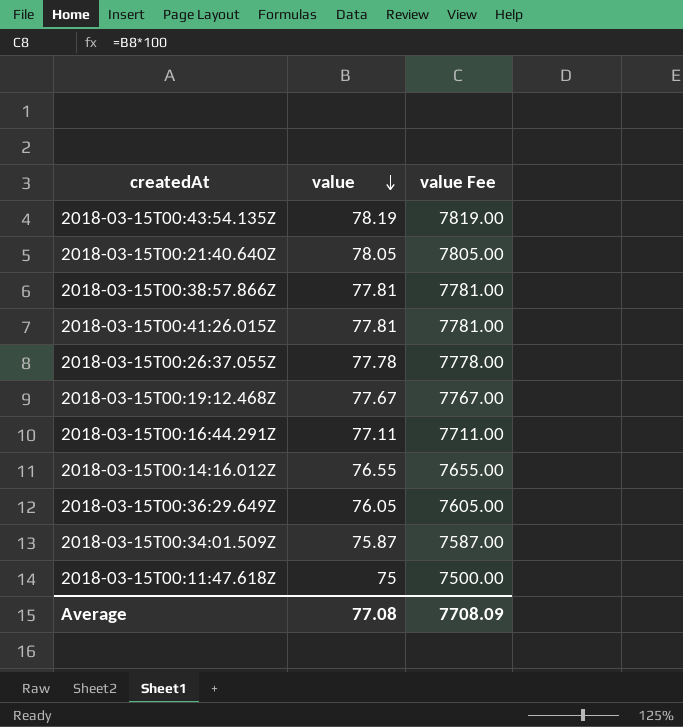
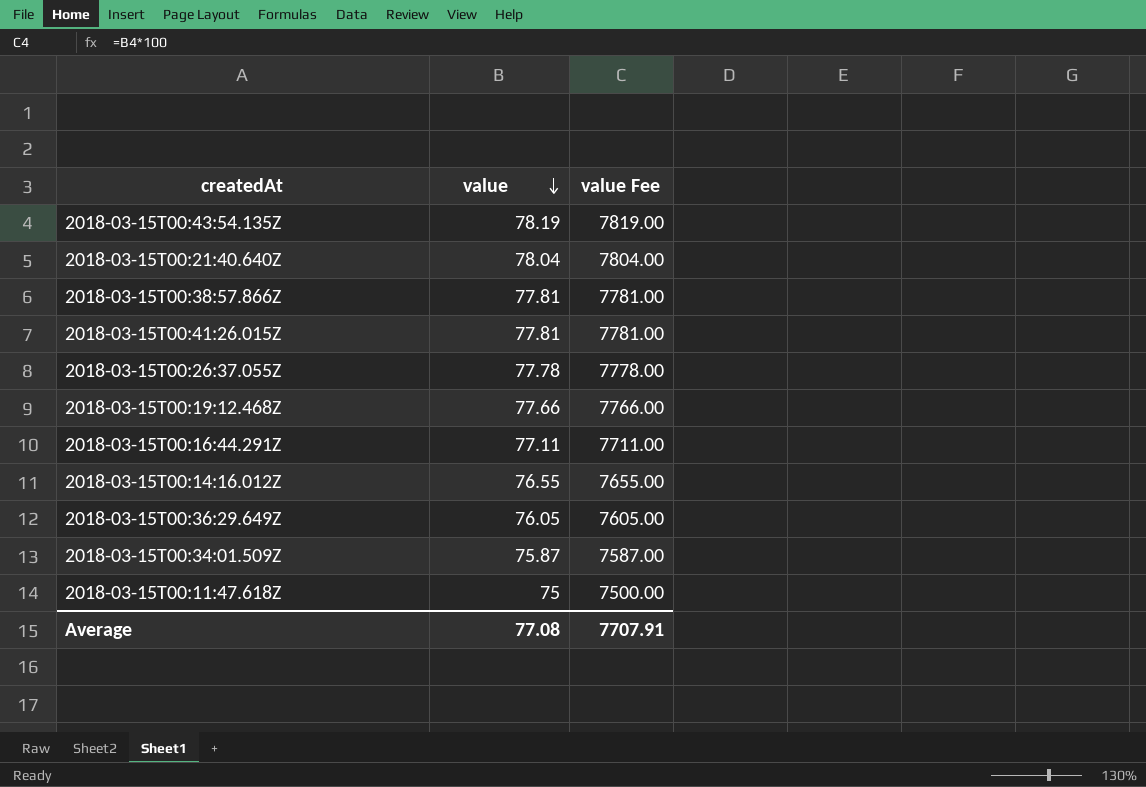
2018-03-15T00:21:40.640Z | value: 78.05 -> 78.04
2018-03-15T00:21:40.640Z | value Fee: 7805.00 -> 7804.00
2018-03-15T00:19:12.468Z | value: 77.67 -> 77.66
2018-03-15T00:19:12.468Z | value Fee: 7767.00 -> 7766.00
Average | value Fee: 7708.09 -> 7707.91

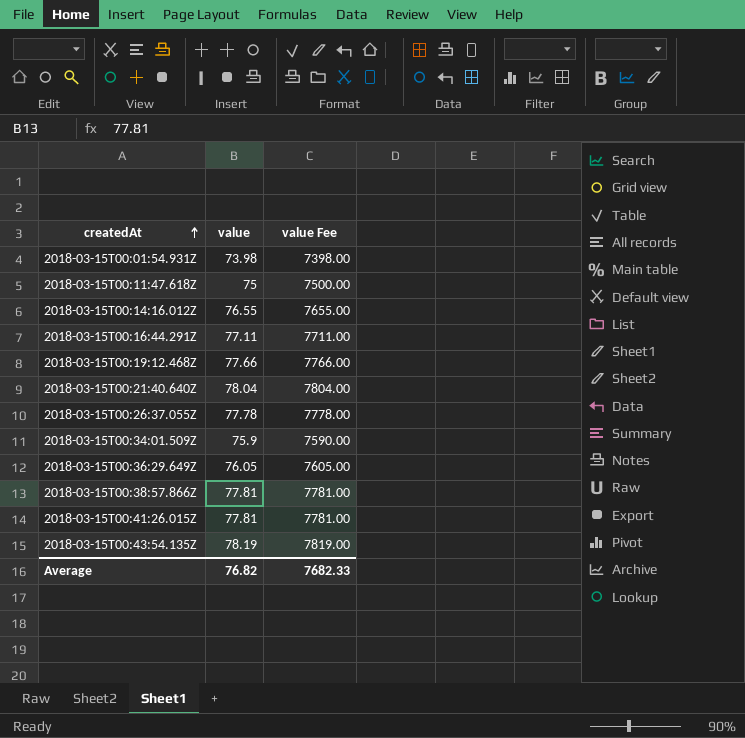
row order: value descending -> createdAt ascending
row 2018-03-15T00:01:54.931Z: none -> 73.98 | 7398.00
2018-03-15T00:34:01.509Z | value: 75.87 -> 75.9
2018-03-15T00:34:01.509Z | value Fee: 7587.00 -> 7590.00
Average | value: 77.08 -> 76.82
Average | value Fee: 7707.91 -> 7682.33

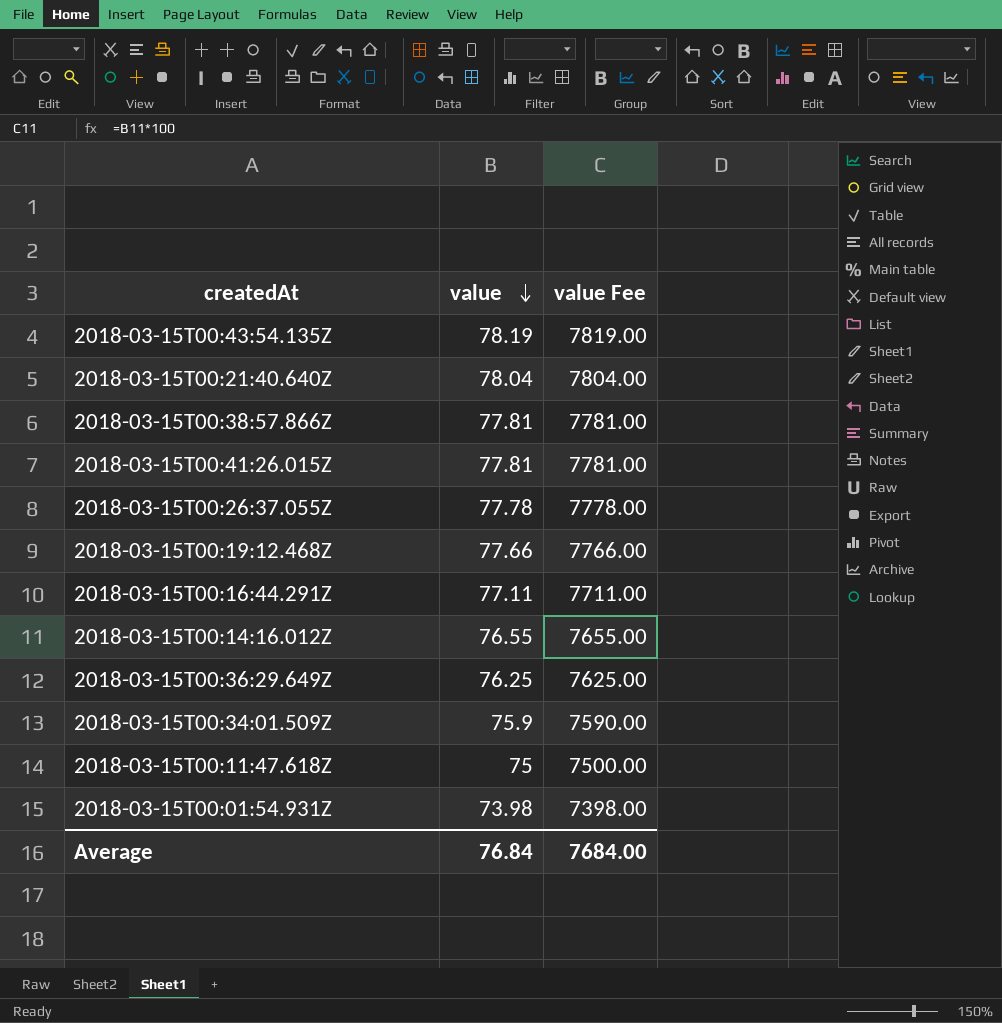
row order: createdAt ascending -> value descending
2018-03-15T00:36:29.649Z | value: 76.05 -> 76.25
2018-03-15T00:36:29.649Z | value Fee: 7605.00 -> 7625.00
Average | value: 76.82 -> 76.84
Average | value Fee: 7682.33 -> 7684.00

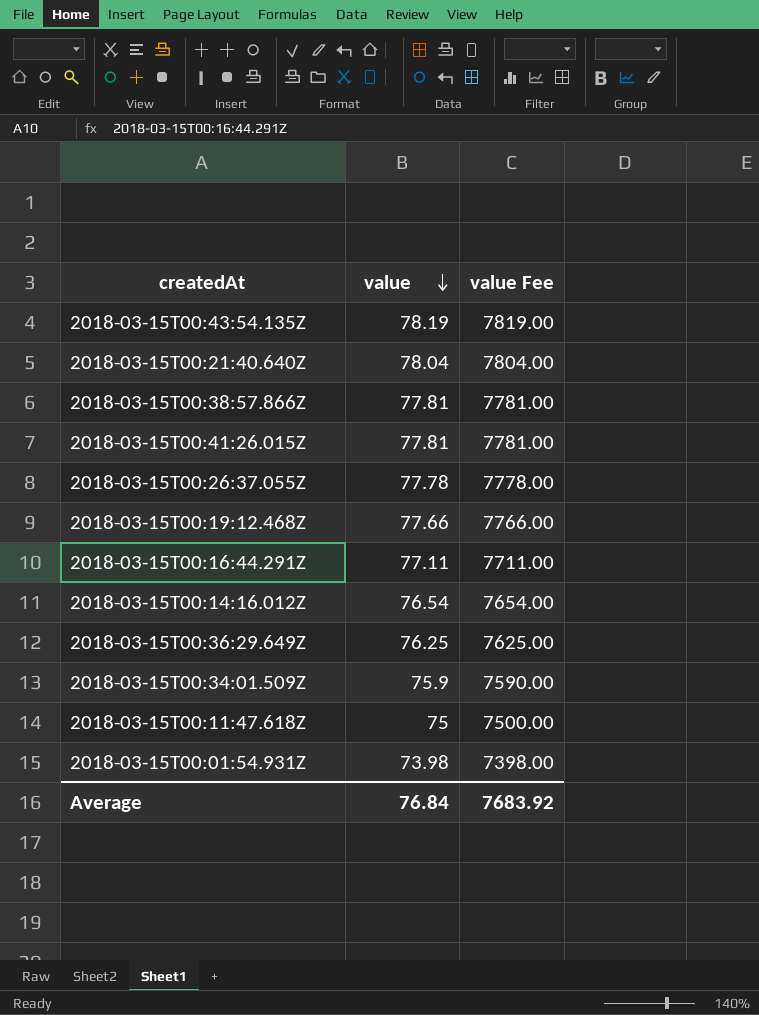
2018-03-15T00:14:16.012Z | value: 76.55 -> 76.54
2018-03-15T00:14:16.012Z | value Fee: 7655.00 -> 7654.00
Average | value Fee: 7684.00 -> 7683.92

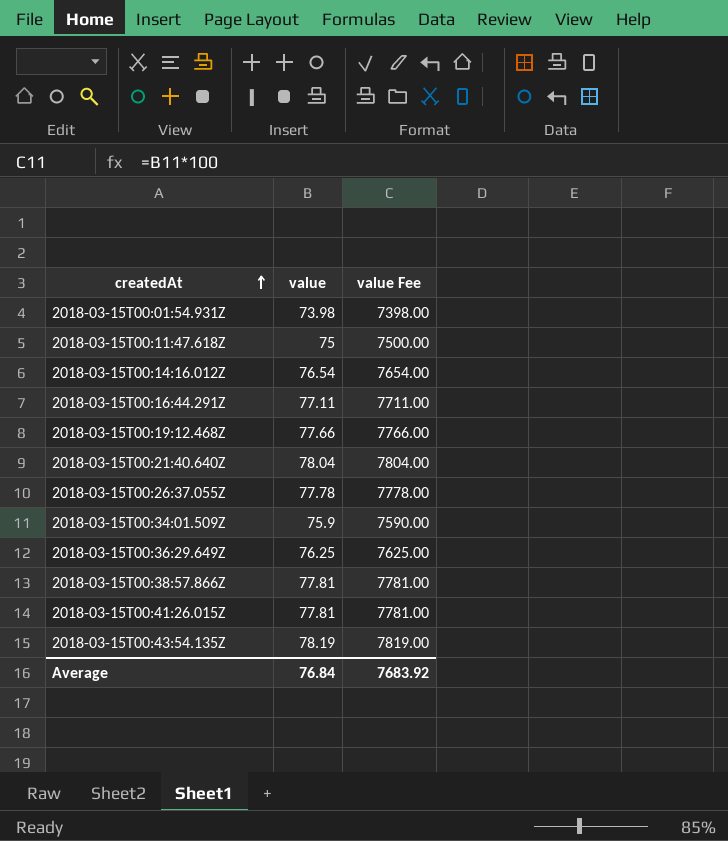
row order: value descending -> createdAt ascending

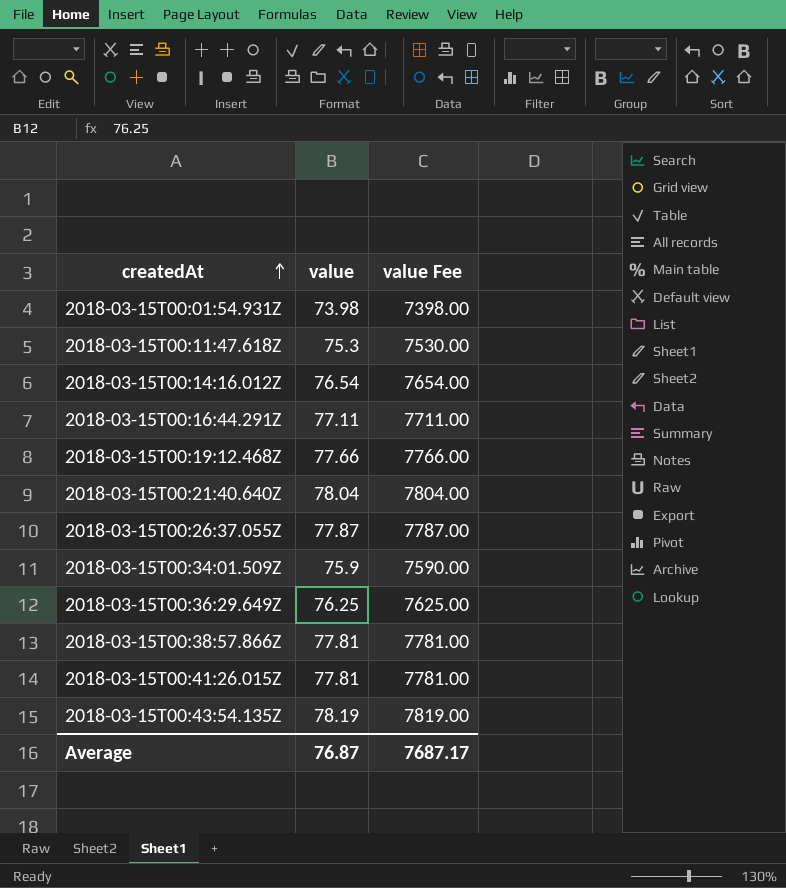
2018-03-15T00:11:47.618Z | value: 75 -> 75.3
2018-03-15T00:11:47.618Z | value Fee: 7500.00 -> 7530.00
2018-03-15T00:26:37.055Z | value: 77.78 -> 77.87
2018-03-15T00:26:37.055Z | value Fee: 7778.00 -> 7787.00
Average | value: 76.84 -> 76.87
Average | value Fee: 7683.92 -> 7687.17

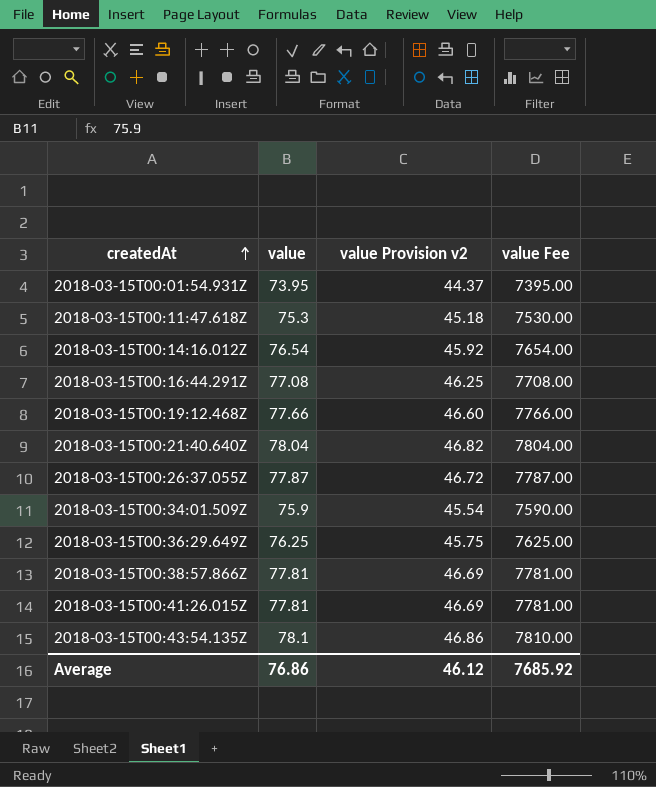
column value Provision v2 | formula: none -> [value] * 0.6
2018-03-15T00:01:54.931Z | value: 73.98 -> 73.95
2018-03-15T00:01:54.931Z | value Fee: 7398.00 -> 7395.00
2018-03-15T00:16:44.291Z | value: 77.11 -> 77.08
2018-03-15T00:16:44.291Z | value Fee: 7711.00 -> 7708.00
2018-03-15T00:43:54.135Z | value: 78.19 -> 78.1
2018-03-15T00:43:54.135Z | value Fee: 7819.00 -> 7810.00
Average | value: 76.87 -> 76.86
Average | value Fee: 7687.17 -> 7685.92

